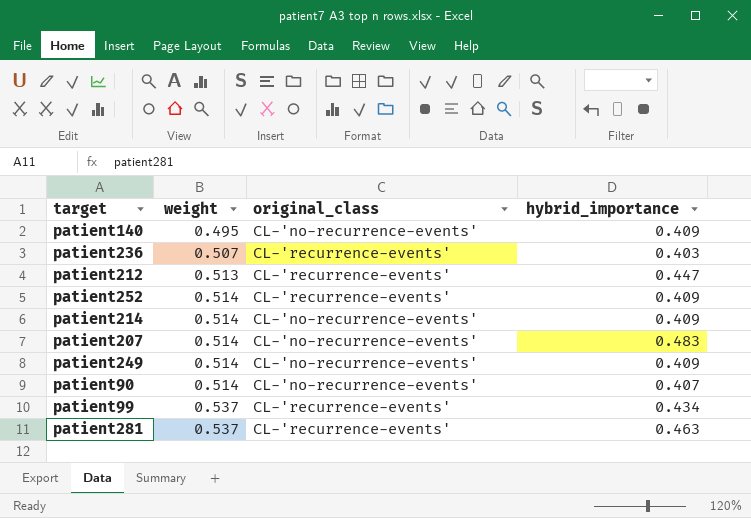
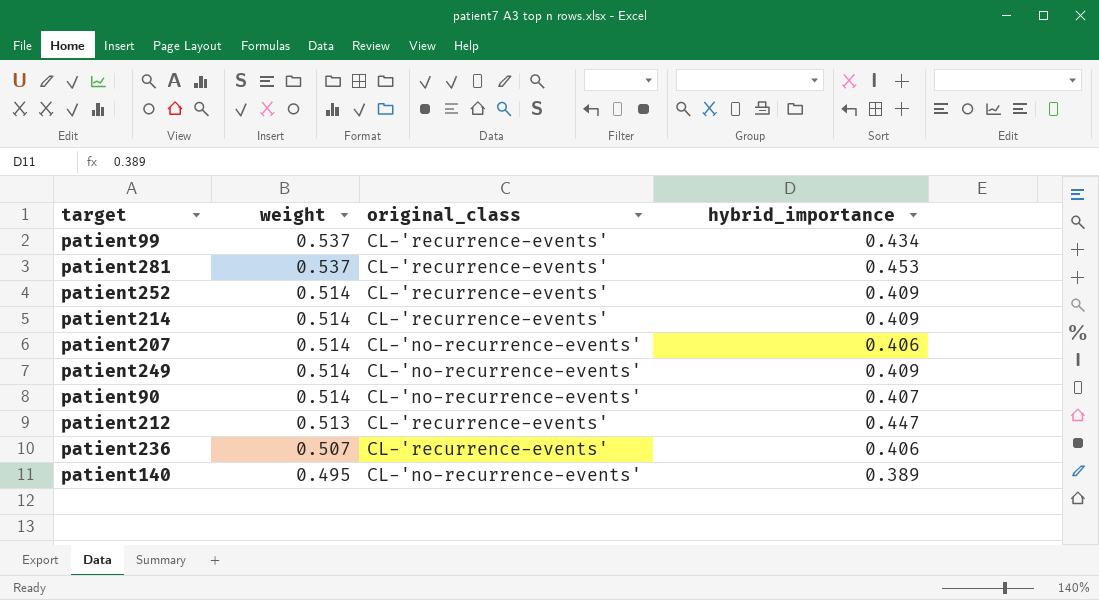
row order: weight ascending -> weight descending
patient281 | hybrid_importance: 0.463 -> 0.453
patient214 | original_class: CL-'no-recurrence-events' -> CL-'recurrence-events'
patient207 | hybrid_importance: 0.483 -> 0.406
patient236 | hybrid_importance: 0.403 -> 0.406
patient140 | hybrid_importance: 0.409 -> 0.389

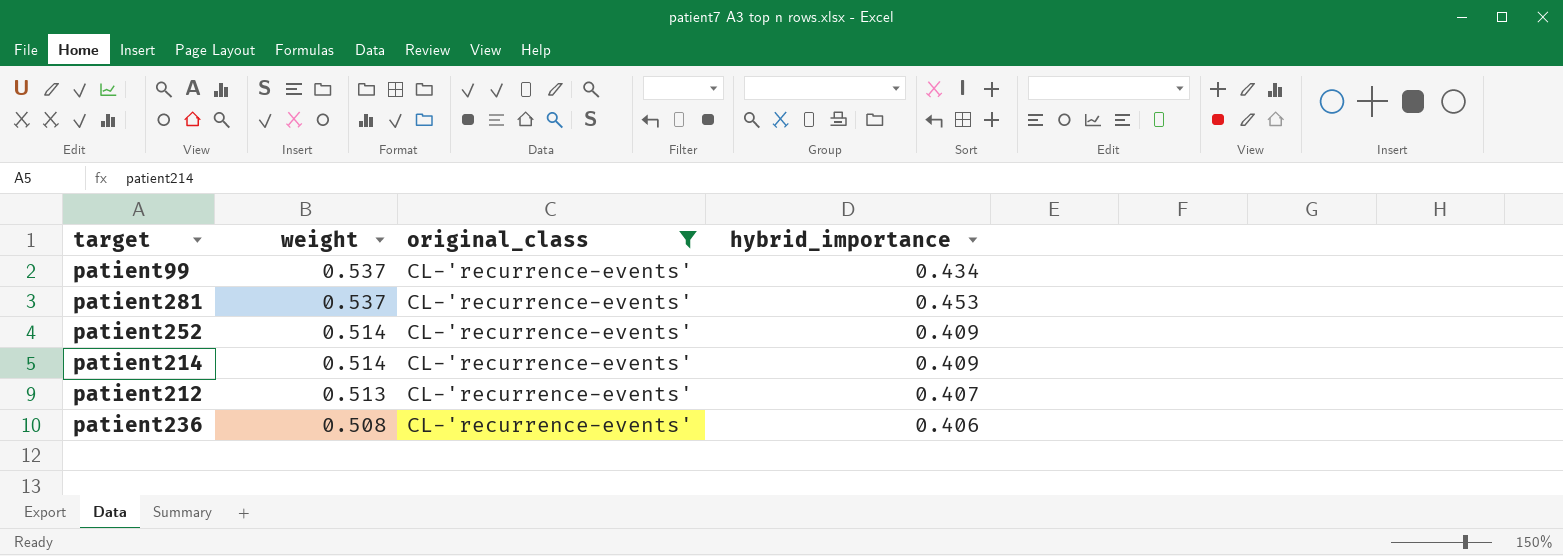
filter: none -> original_class = CL-'recurrence-events'
patient212 | hybrid_importance: 0.447 -> 0.407
patient236 | weight: 0.507 -> 0.508

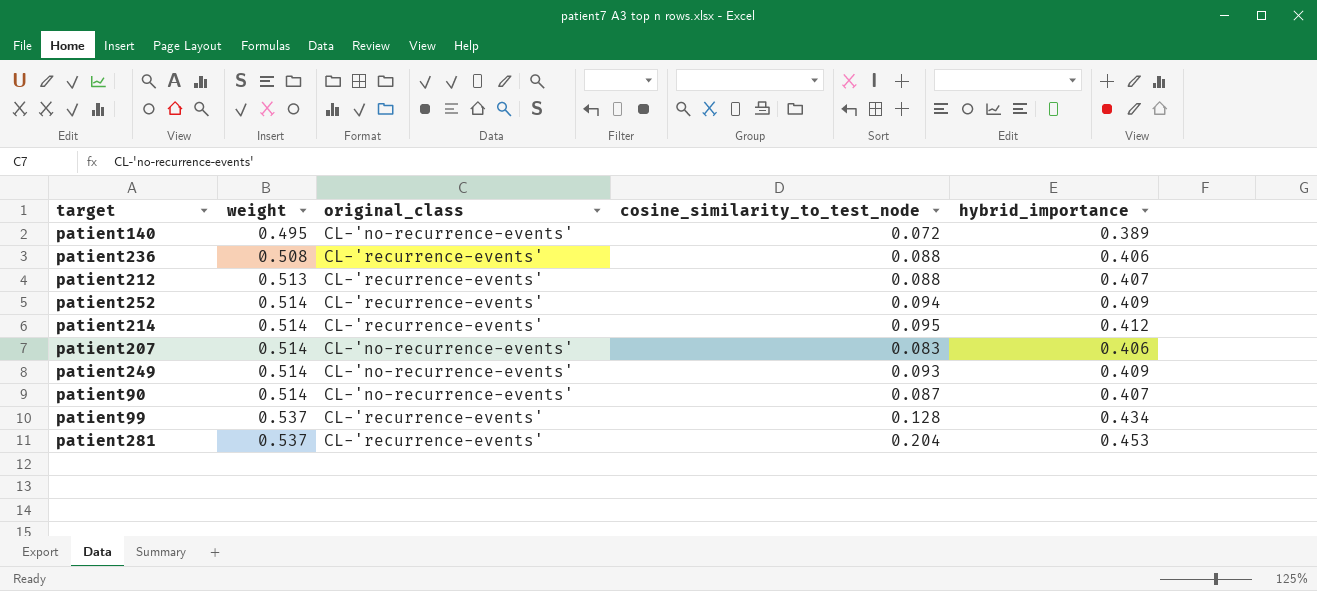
filter: original_class = CL-'recurrence-events' -> none
row order: weight descending -> weight ascending
column cosine_similarity_to_test_node | position: none -> 4
patient214 | hybrid_importance: 0.409 -> 0.412

